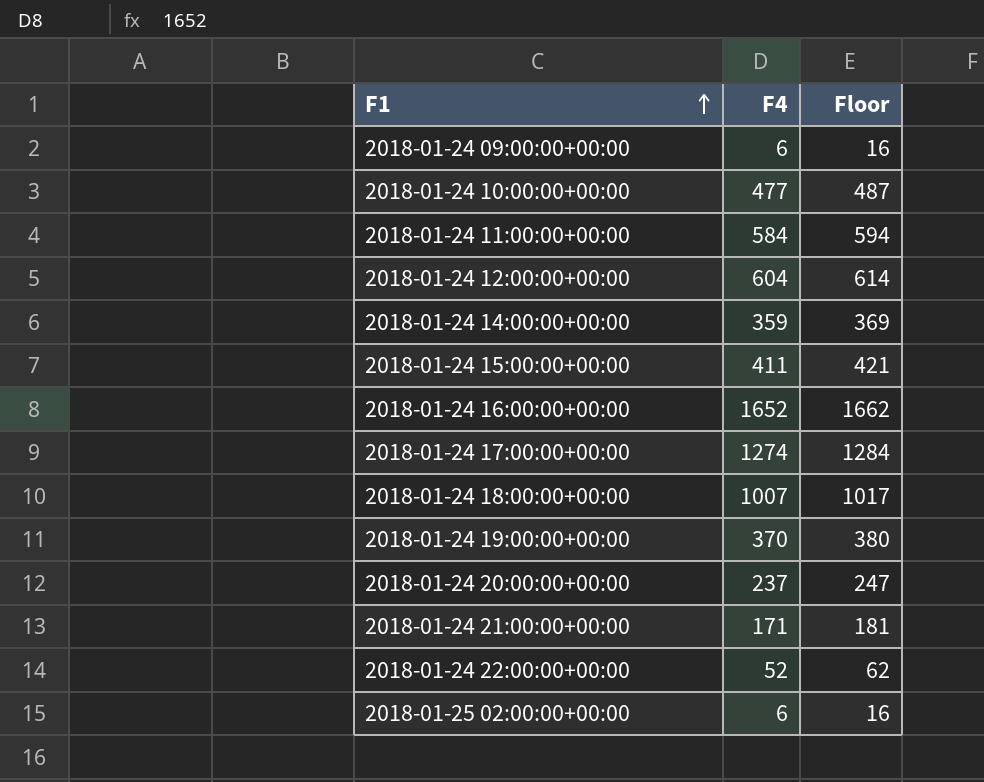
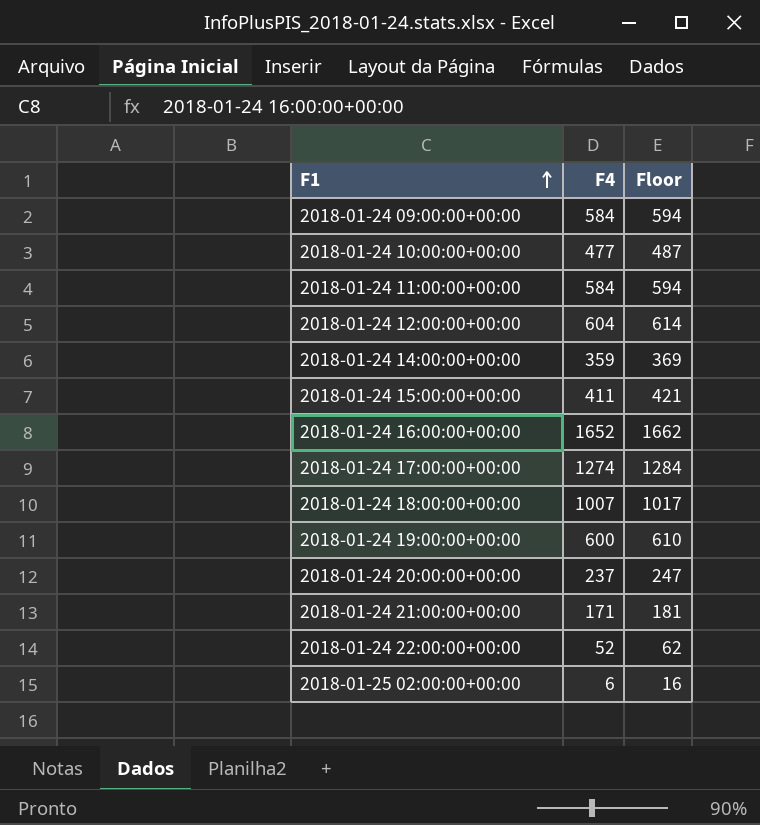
2018-01-24 09:00:00+00:00 | F4: 6 -> 584
2018-01-24 09:00:00+00:00 | Floor: 16 -> 594
2018-01-24 19:00:00+00:00 | F4: 370 -> 600
2018-01-24 19:00:00+00:00 | Floor: 380 -> 610

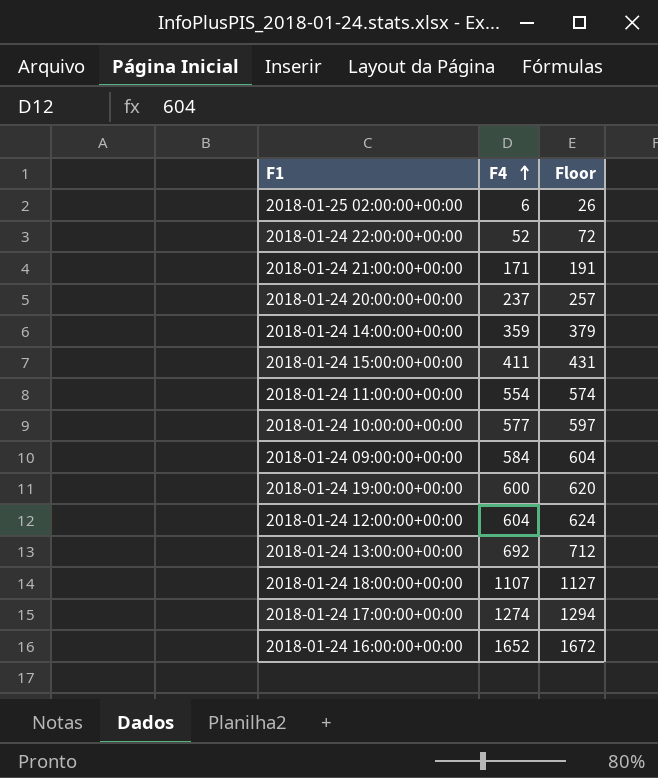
row order: F1 ascending -> F4 ascending
column Floor | formula: [F4] + 10 -> [F4] + 20
2018-01-24 11:00:00+00:00 | F4: 584 -> 554
2018-01-24 10:00:00+00:00 | F4: 477 -> 577
row 2018-01-24 13:00:00+00:00: none -> 692 | 712
2018-01-24 18:00:00+00:00 | F4: 1007 -> 1107

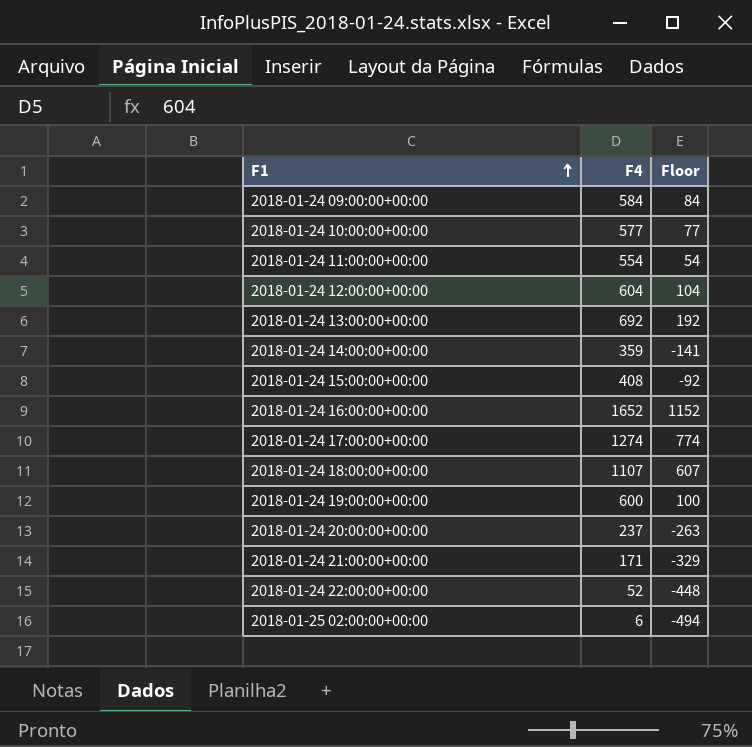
row order: F4 ascending -> F1 ascending
column Floor | formula: [F4] + 20 -> [F4] - 500
2018-01-24 15:00:00+00:00 | F4: 411 -> 408

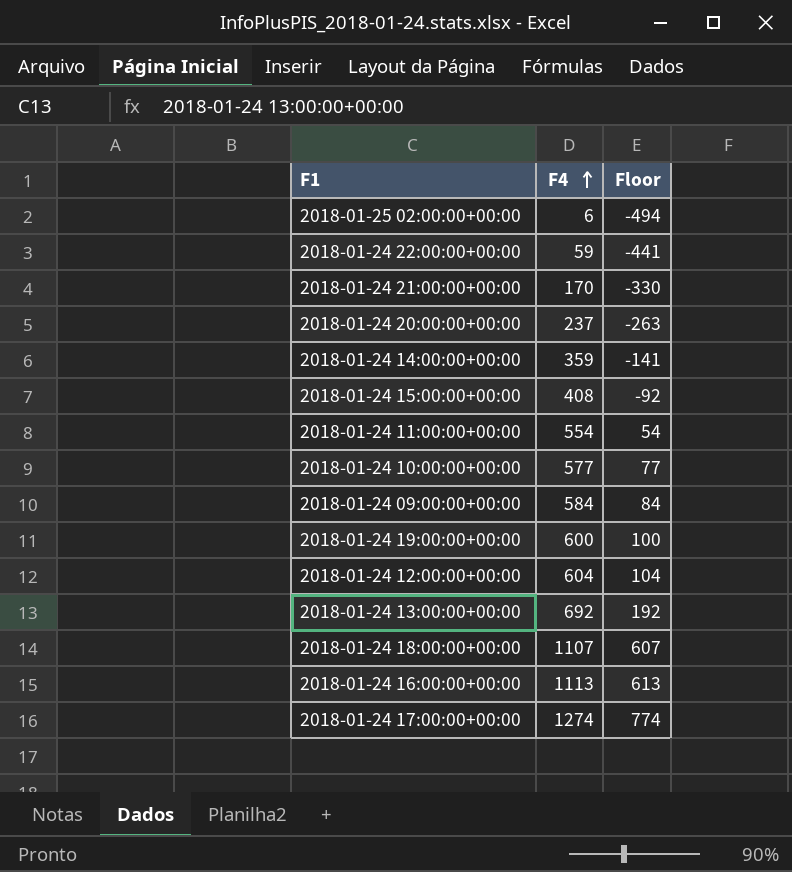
row order: F1 ascending -> F4 ascending
2018-01-24 22:00:00+00:00 | F4: 52 -> 59
2018-01-24 22:00:00+00:00 | Floor: -448 -> -441
2018-01-24 21:00:00+00:00 | F4: 171 -> 170
2018-01-24 21:00:00+00:00 | Floor: -329 -> -330
2018-01-24 16:00:00+00:00 | F4: 1652 -> 1113
2018-01-24 16:00:00+00:00 | Floor: 1152 -> 613

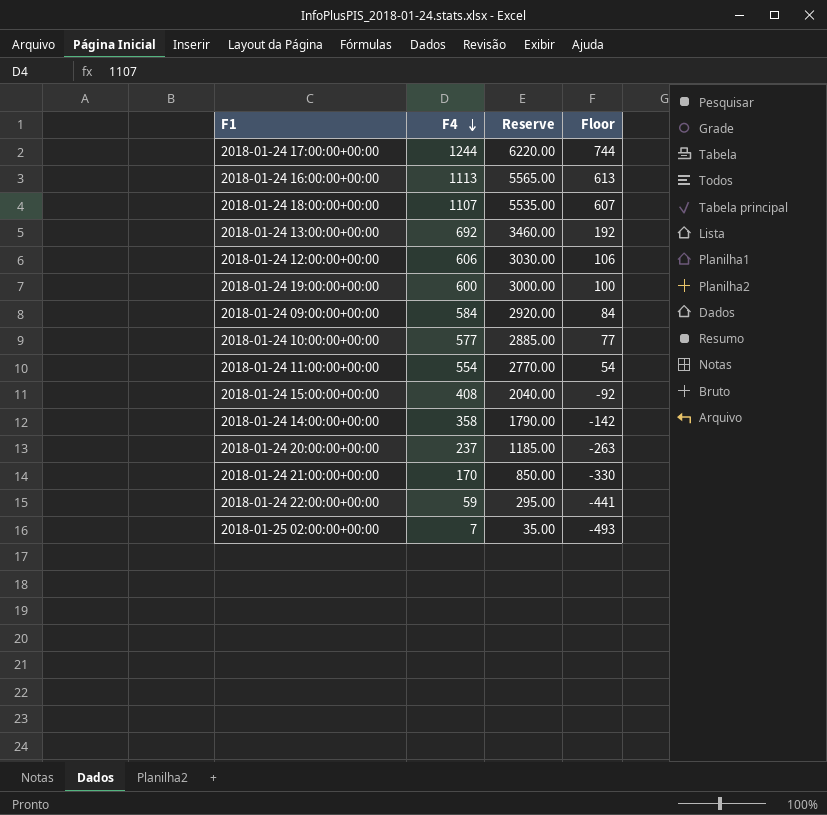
row order: F4 ascending -> F4 descending
column Reserve | formula: none -> [F4] * 5
2018-01-24 17:00:00+00:00 | F4: 1274 -> 1244
2018-01-24 17:00:00+00:00 | Floor: 774 -> 744
2018-01-24 12:00:00+00:00 | F4: 604 -> 606
2018-01-24 12:00:00+00:00 | Floor: 104 -> 106
2018-01-24 14:00:00+00:00 | F4: 359 -> 358
2018-01-24 14:00:00+00:00 | Floor: -141 -> -142
2018-01-25 02:00:00+00:00 | F4: 6 -> 7
2018-01-25 02:00:00+00:00 | Floor: -494 -> -493

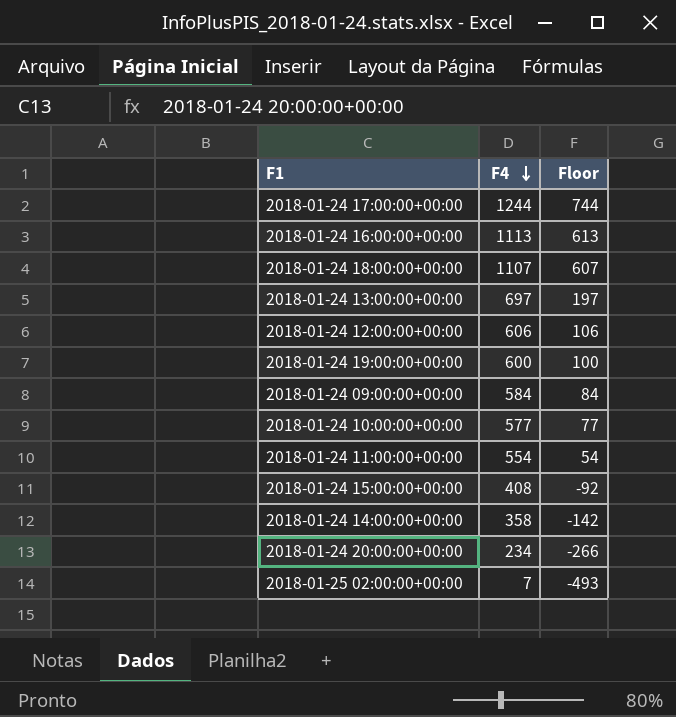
column Reserve | formula: [F4] * 5 -> none
row 2018-01-24 21:00:00+00:00: 170 | 850.00 | -330 -> none
row 2018-01-24 22:00:00+00:00: 59 | 295.00 | -441 -> none
2018-01-24 13:00:00+00:00 | F4: 692 -> 697
2018-01-24 13:00:00+00:00 | Floor: 192 -> 197
2018-01-24 20:00:00+00:00 | F4: 237 -> 234
2018-01-24 20:00:00+00:00 | Floor: -263 -> -266

